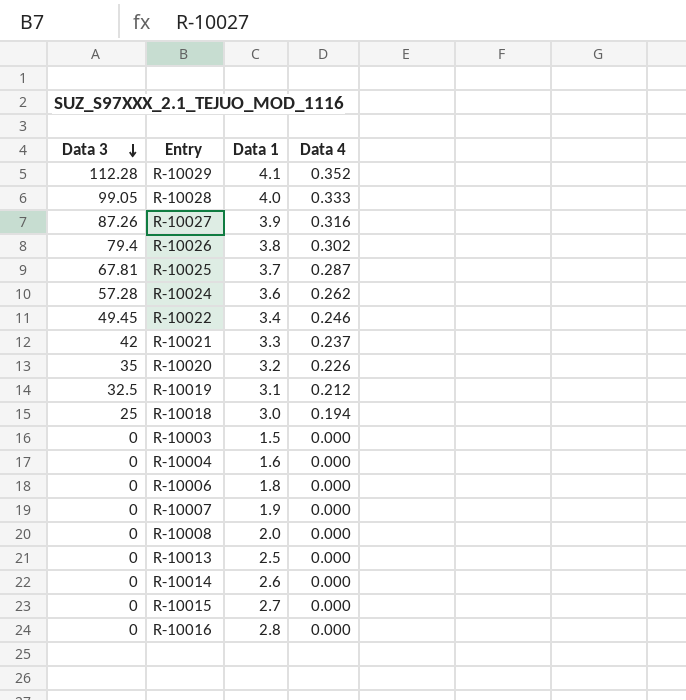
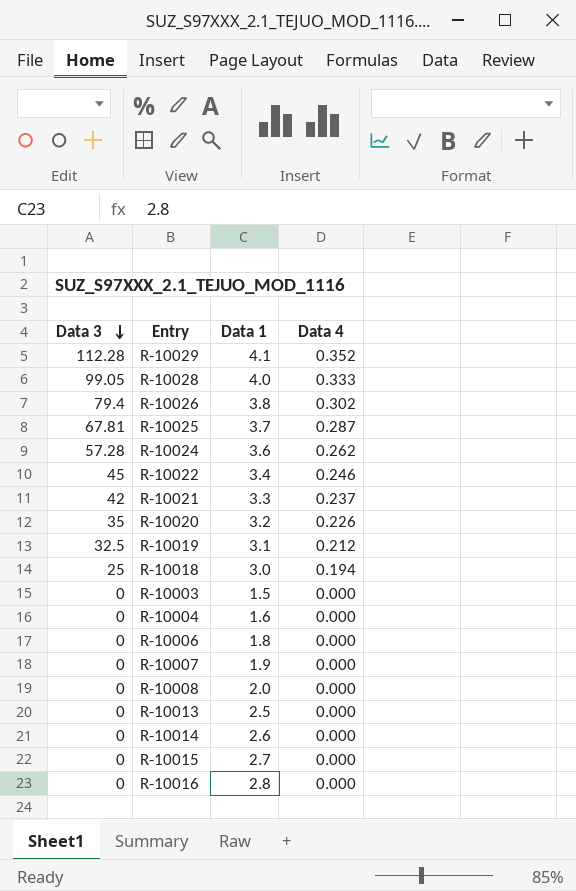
row R-10027: 87.26 | 3.9 | 0.316 -> none
R-10022 | Data 3: 49.45 -> 45

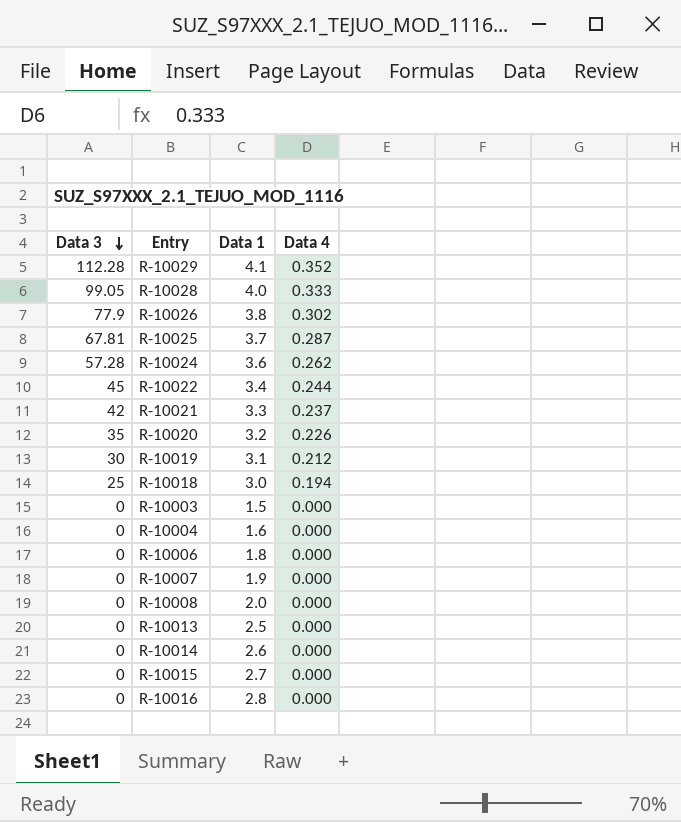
R-10026 | Data 3: 79.4 -> 77.9
R-10022 | Data 4: 0.246 -> 0.244
R-10019 | Data 3: 32.5 -> 30

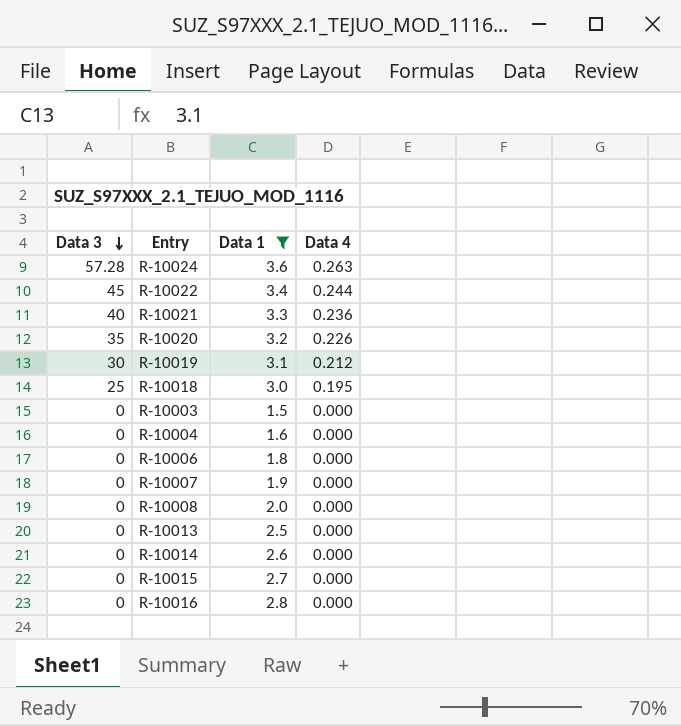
filter: none -> Data 1 <= 3.6
R-10024 | Data 4: 0.262 -> 0.263
R-10021 | Data 3: 42 -> 40
R-10021 | Data 4: 0.237 -> 0.236
R-10018 | Data 4: 0.194 -> 0.195

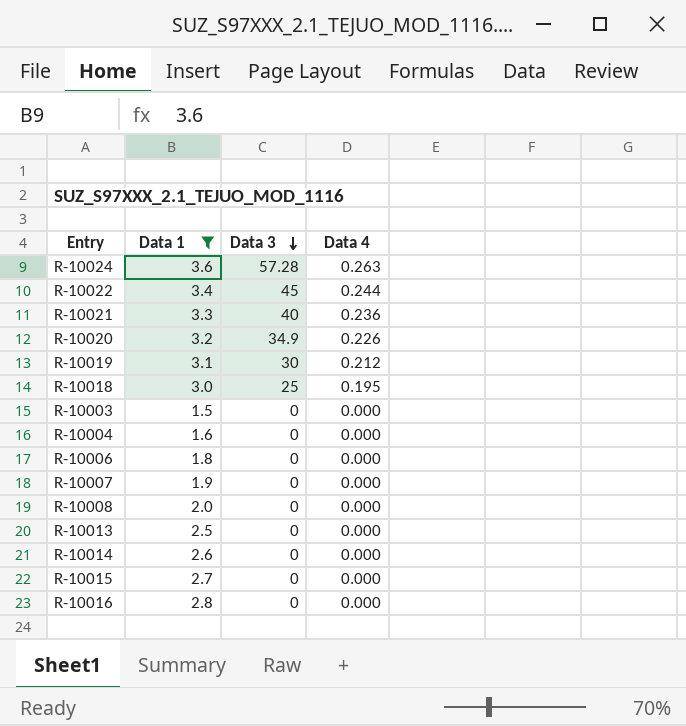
column Data 3 | position: 1 -> 3
R-10020 | Data 3: 35 -> 34.9

